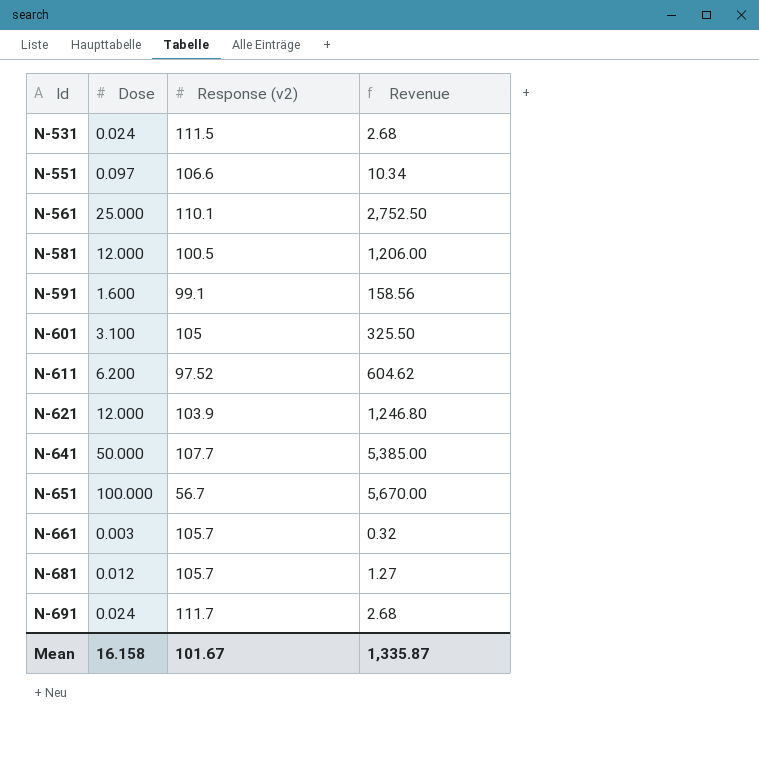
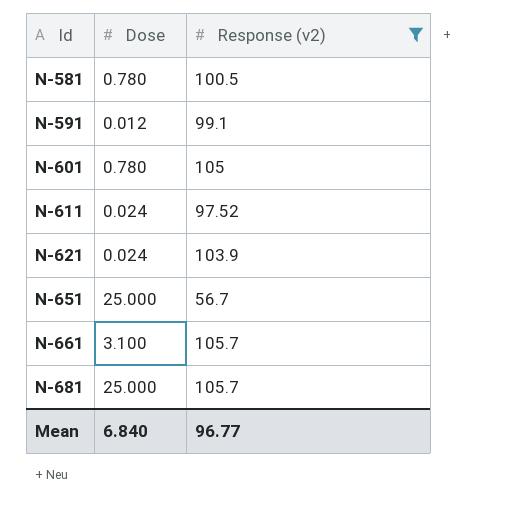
filter: none -> Response (v2) <= 105.7
column Revenue | formula: [Dose] * [Response (v2)] -> none
N-581 | Dose: 12.000 -> 0.780
N-591 | Dose: 1.600 -> 0.012
N-601 | Dose: 3.100 -> 0.780
N-611 | Dose: 6.200 -> 0.024
N-621 | Dose: 12.000 -> 0.024
N-651 | Dose: 100.000 -> 25.000
N-661 | Dose: 0.003 -> 3.100
N-681 | Dose: 0.012 -> 25.000
Mean | Dose: 16.158 -> 6.840
Mean | Response (v2): 101.67 -> 96.77

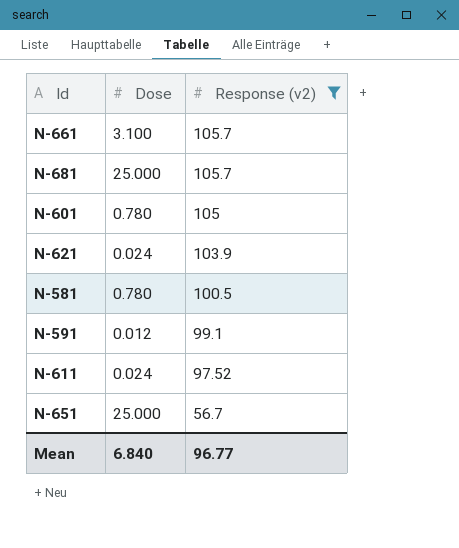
row order: Id ascending -> Response (v2) descending

